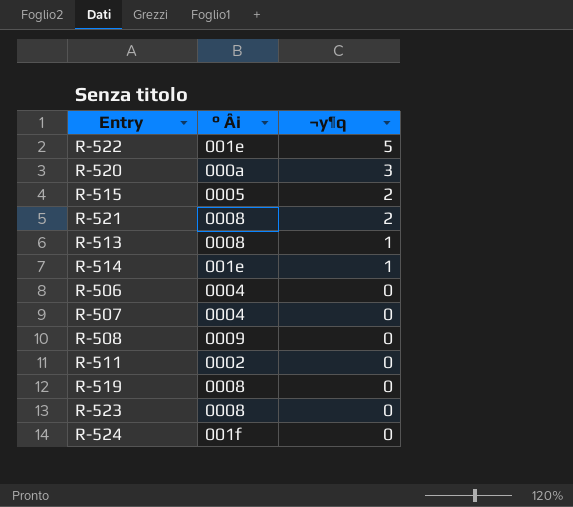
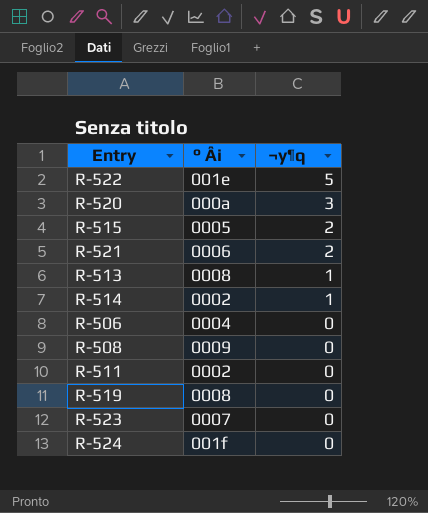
row R-507: 0004 | 0 -> none
R-521 | ° Âi: 0008 -> 0006
R-514 | ° Âi: 001e -> 0002
R-523 | ° Âi: 0008 -> 0007

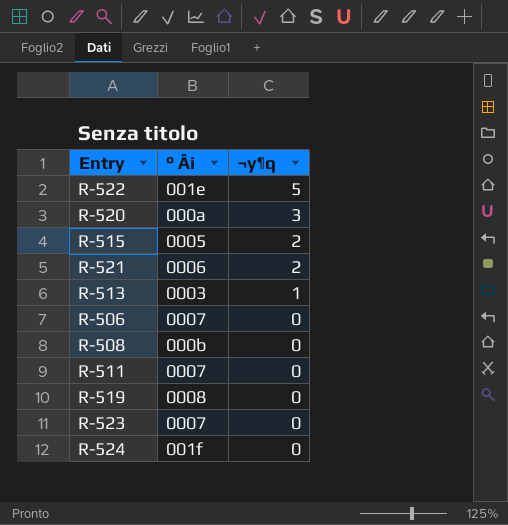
row R-514: 0002 | 1 -> none
R-513 | ° Âi: 0008 -> 0003
R-506 | ° Âi: 0004 -> 0007
R-508 | ° Âi: 0009 -> 000b
R-511 | ° Âi: 0002 -> 0007

